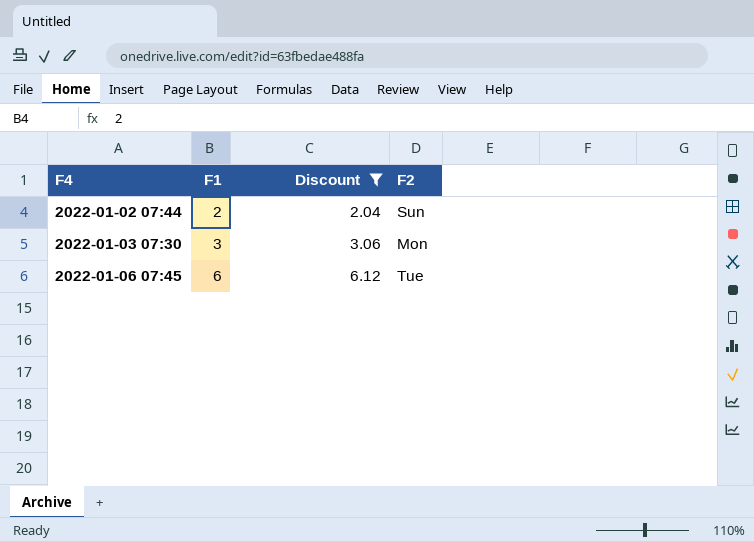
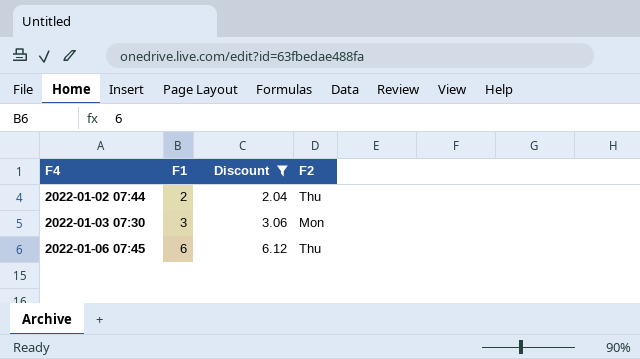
2022-01-02 07:44 | F2: Sun -> Thu
2022-01-06 07:45 | F2: Tue -> Thu

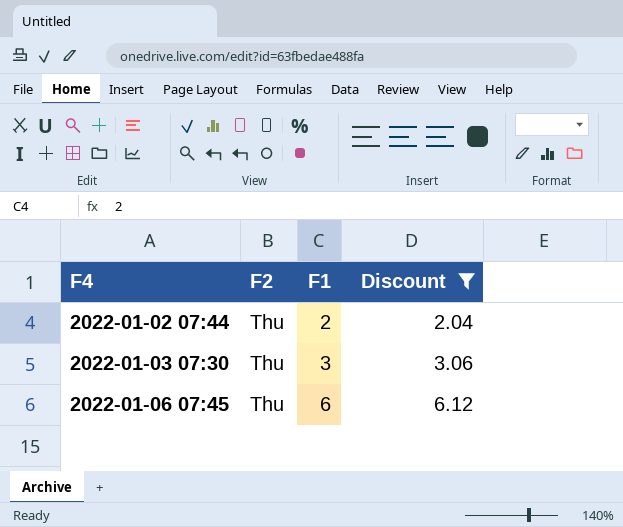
column F2 | position: 4 -> 2
2022-01-03 07:30 | F2: Mon -> Thu

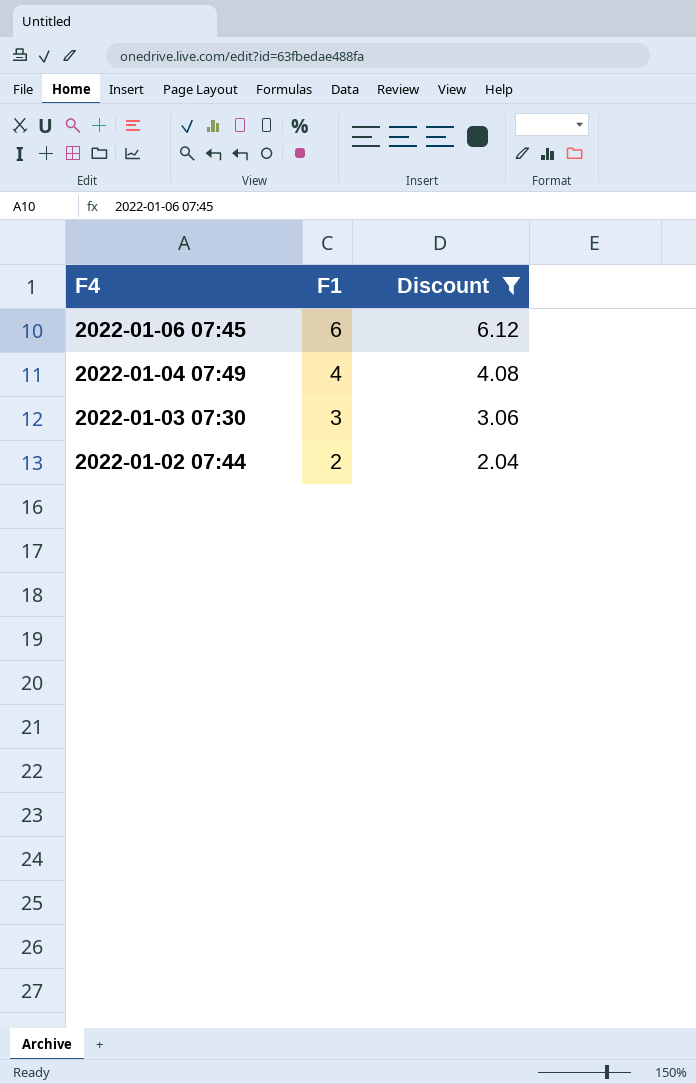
row order: F4 ascending -> F4 descending
column F2 | position: 2 -> none
row 2022-01-04 07:49: none -> 4 | 4.08

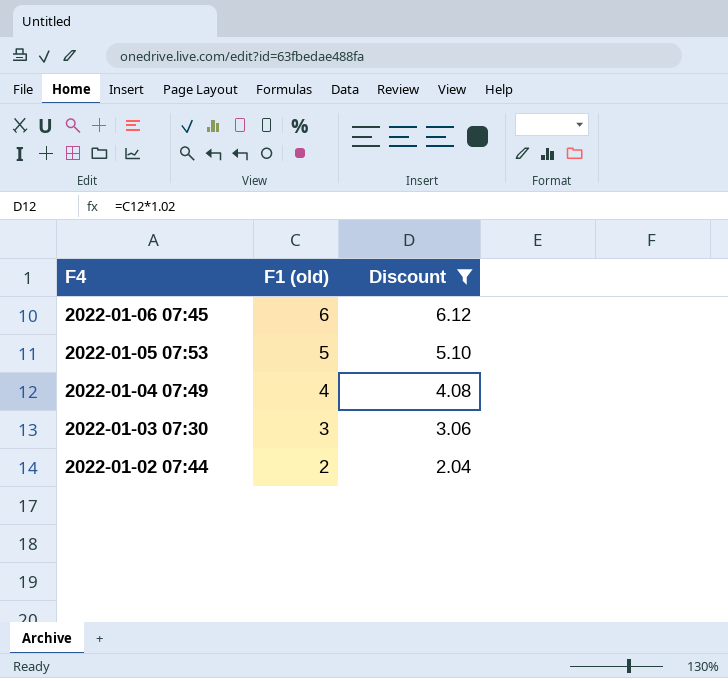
column name: F1 -> F1 (old)
row 2022-01-05 07:53: none -> 5 | 5.10

